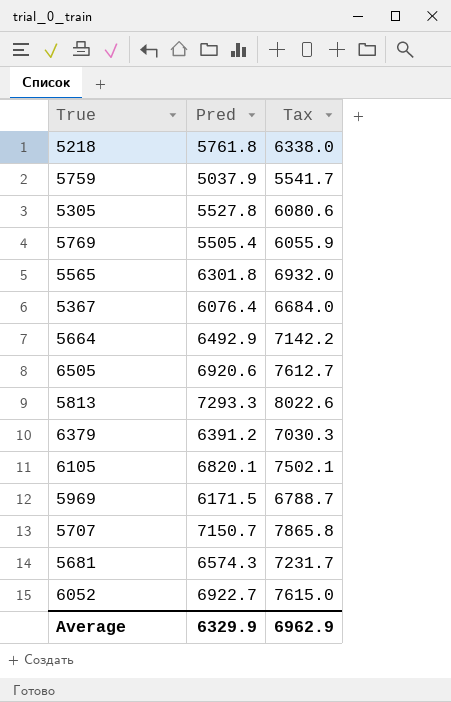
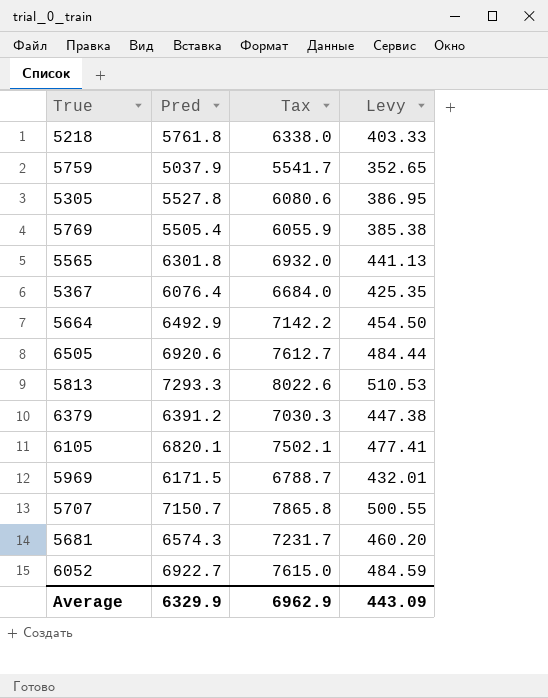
column Levy | formula: none -> [Pred] * 0.07

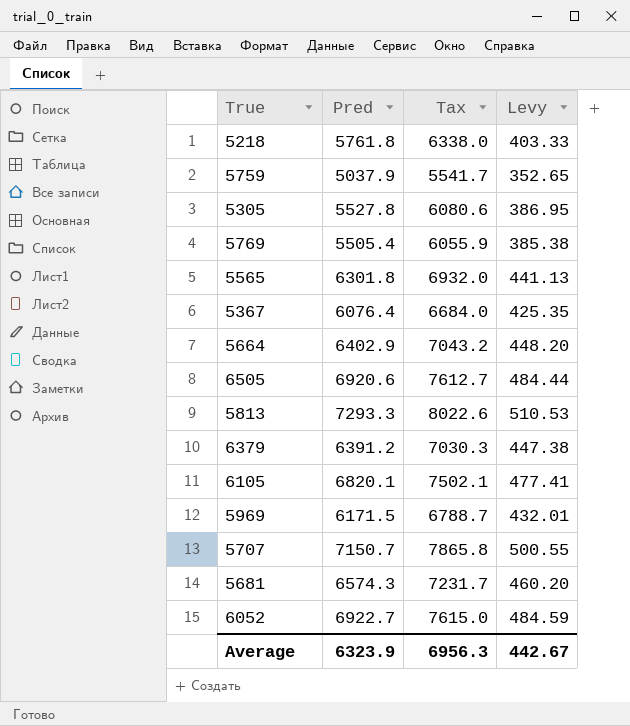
5664 | Pred: 6492.9 -> 6402.9
5664 | Tax: 7142.2 -> 7043.2
5664 | Levy: 454.50 -> 448.20
Average | Pred: 6329.9 -> 6323.9
Average | Tax: 6962.9 -> 6956.3
Average | Levy: 443.09 -> 442.67

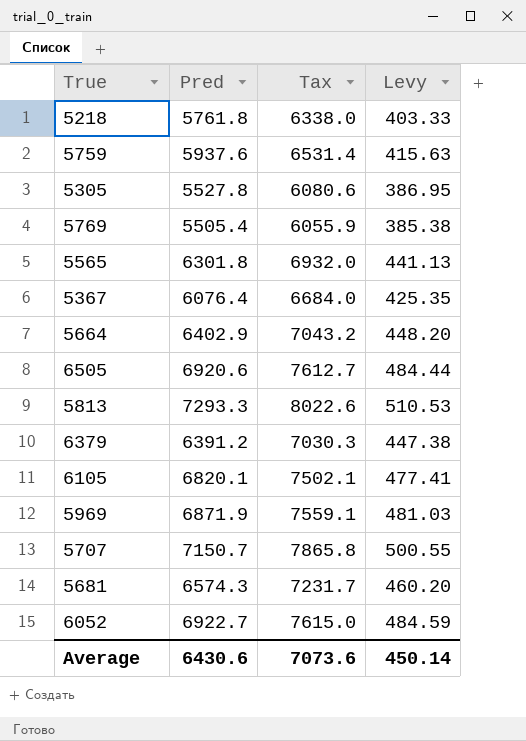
5759 | Pred: 5037.9 -> 5937.6
5759 | Tax: 5541.7 -> 6531.4
5759 | Levy: 352.65 -> 415.63
5969 | Pred: 6171.5 -> 6871.9
5969 | Tax: 6788.7 -> 7559.1
5969 | Levy: 432.01 -> 481.03
Average | Pred: 6323.9 -> 6430.6
Average | Tax: 6956.3 -> 7073.6
Average | Levy: 442.67 -> 450.14

